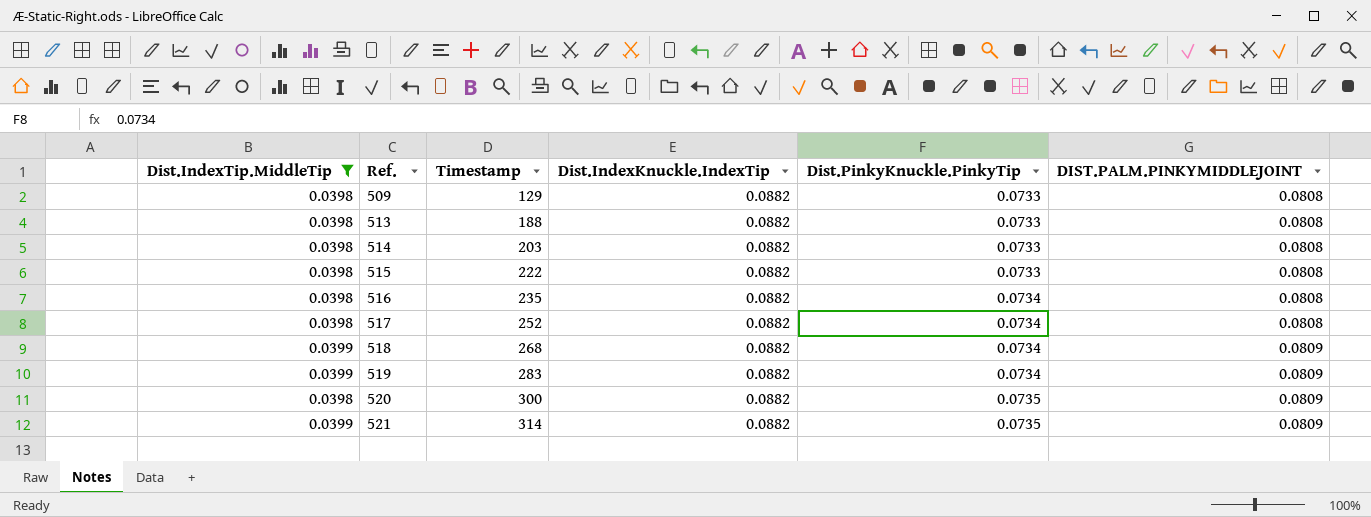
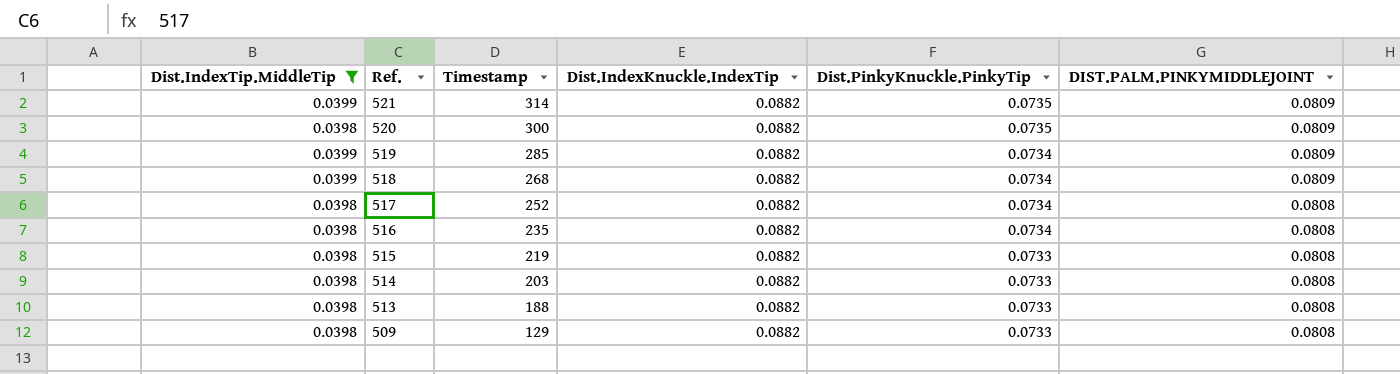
row order: Ref. ascending -> Ref. descending
519 | Timestamp: 283 -> 285
515 | Timestamp: 222 -> 219

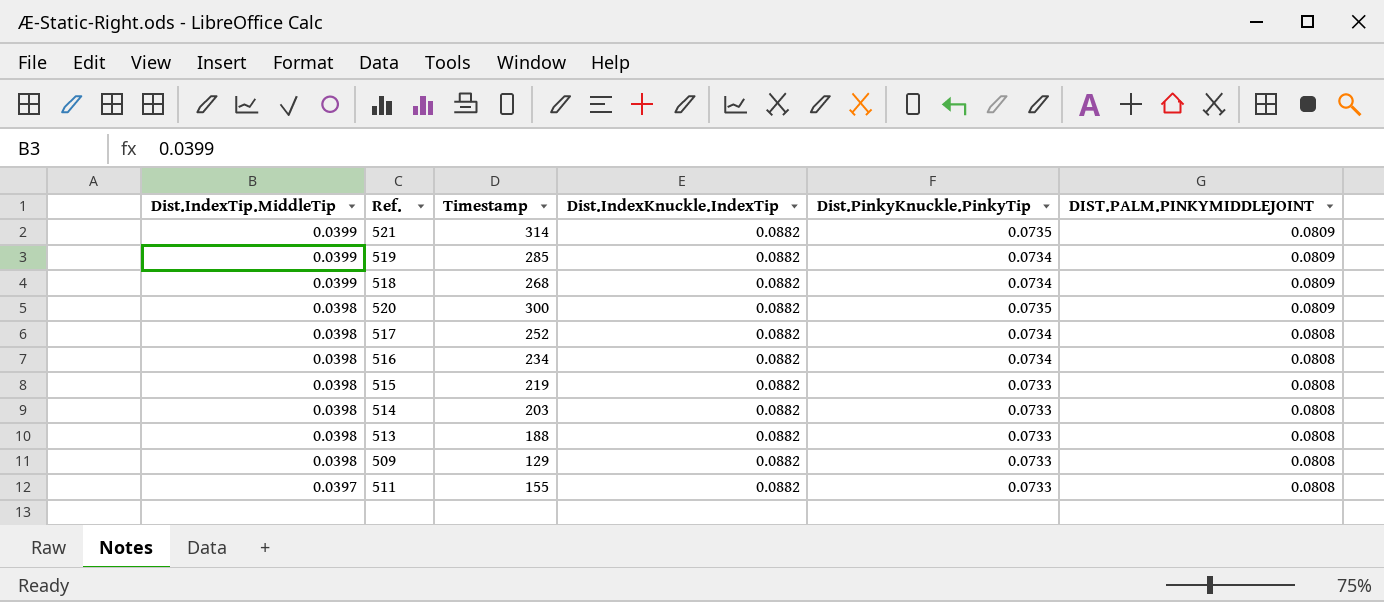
filter: Dist.IndexTip.MiddleTip != 0.0397 -> none
row order: Ref. descending -> Dist.IndexTip.MiddleTip descending
516 | Timestamp: 235 -> 234

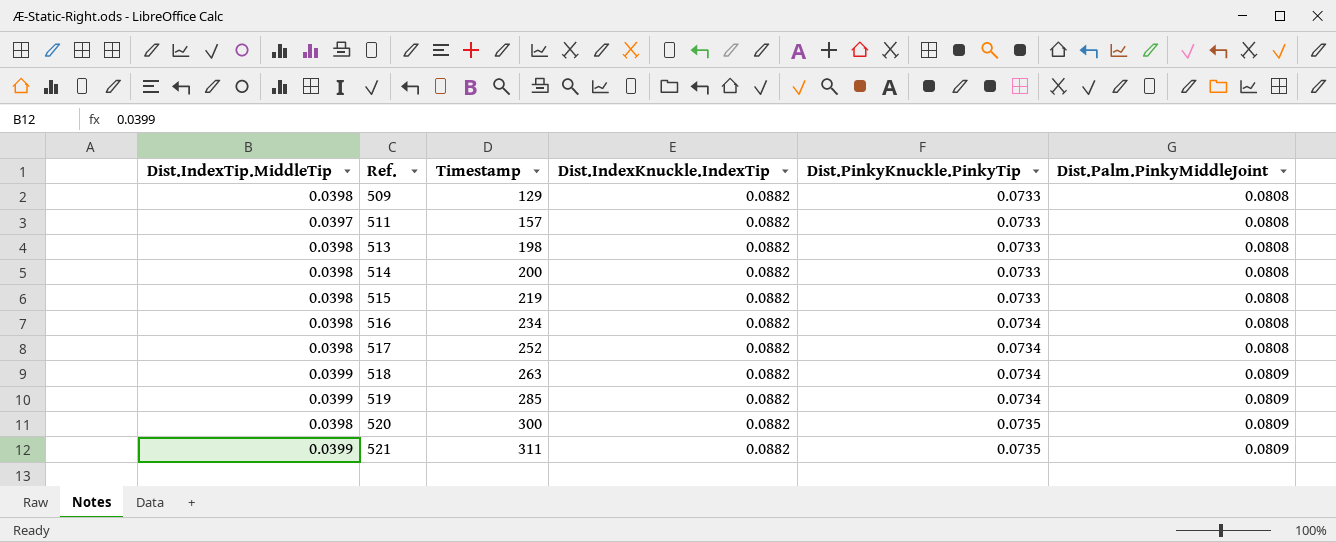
row order: Dist.IndexTip.MiddleTip descending -> Ref. ascending
column name: DIST.PALM.PINKYMIDDLEJOINT -> Dist.Palm.PinkyMiddleJoint
511 | Timestamp: 155 -> 157
513 | Timestamp: 188 -> 198
514 | Timestamp: 203 -> 200
518 | Timestamp: 268 -> 263
521 | Timestamp: 314 -> 311

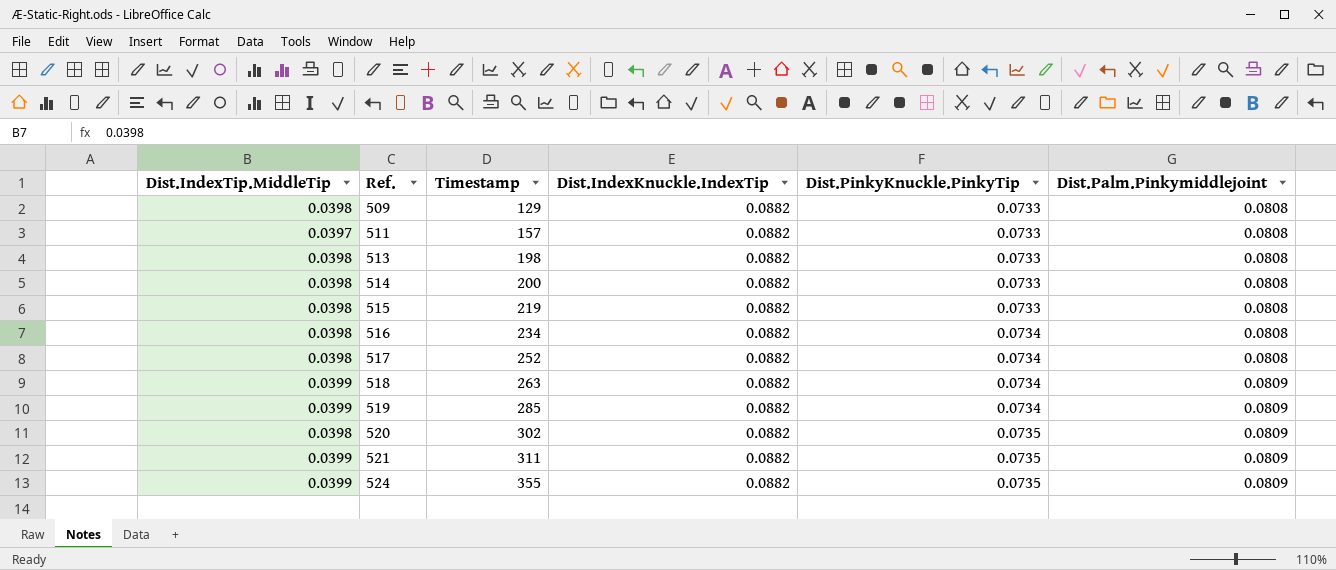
column name: Dist.Palm.PinkyMiddleJoint -> Dist.Palm.Pinkymiddlejoint
520 | Timestamp: 300 -> 302
row 524: none -> 0.0399 | 355 | 0.0882 | 0.0735 | 0.0809

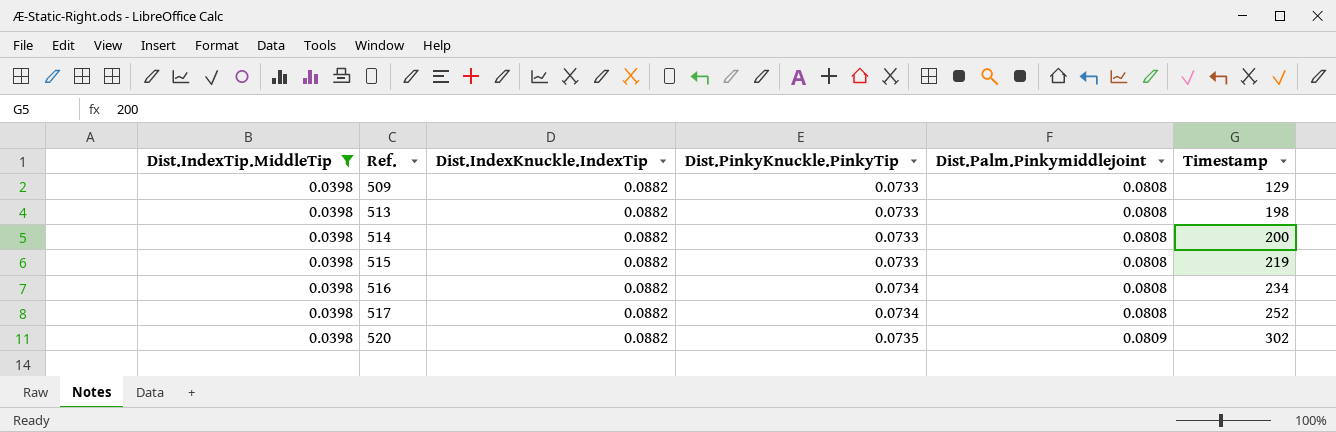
filter: none -> Dist.IndexTip.MiddleTip = 0.0398
column Timestamp | position: 3 -> 6

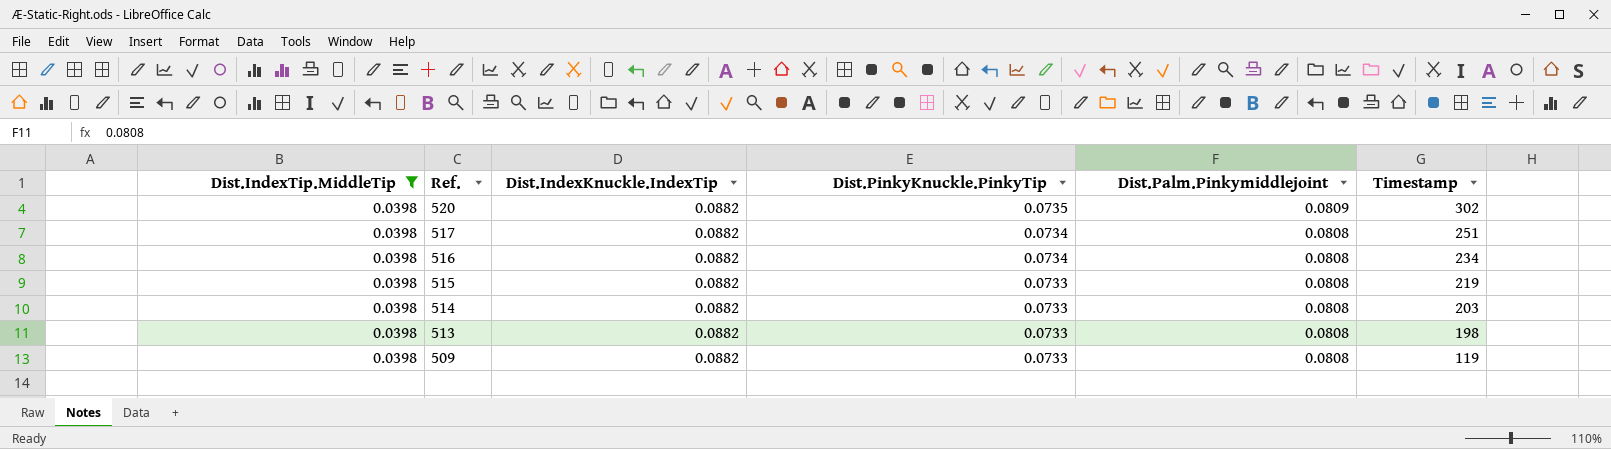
row order: Ref. ascending -> Ref. descending
517 | Timestamp: 252 -> 251
514 | Timestamp: 200 -> 203
509 | Timestamp: 129 -> 119

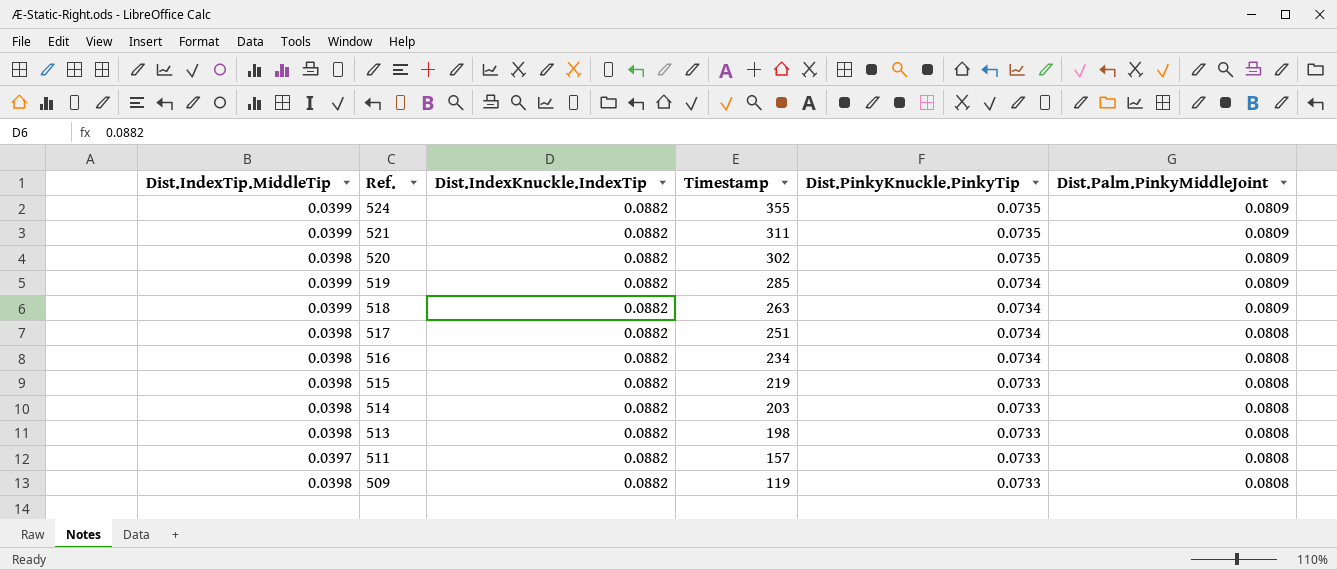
filter: Dist.IndexTip.MiddleTip = 0.0398 -> none
column Timestamp | position: 6 -> 4
column name: Dist.Palm.Pinkymiddlejoint -> Dist.Palm.PinkyMiddleJoint

